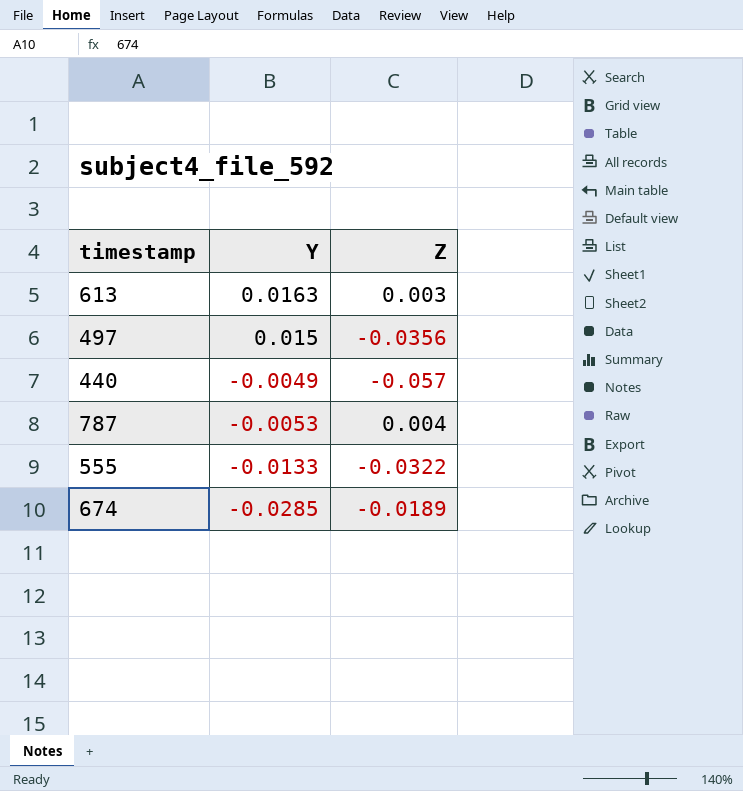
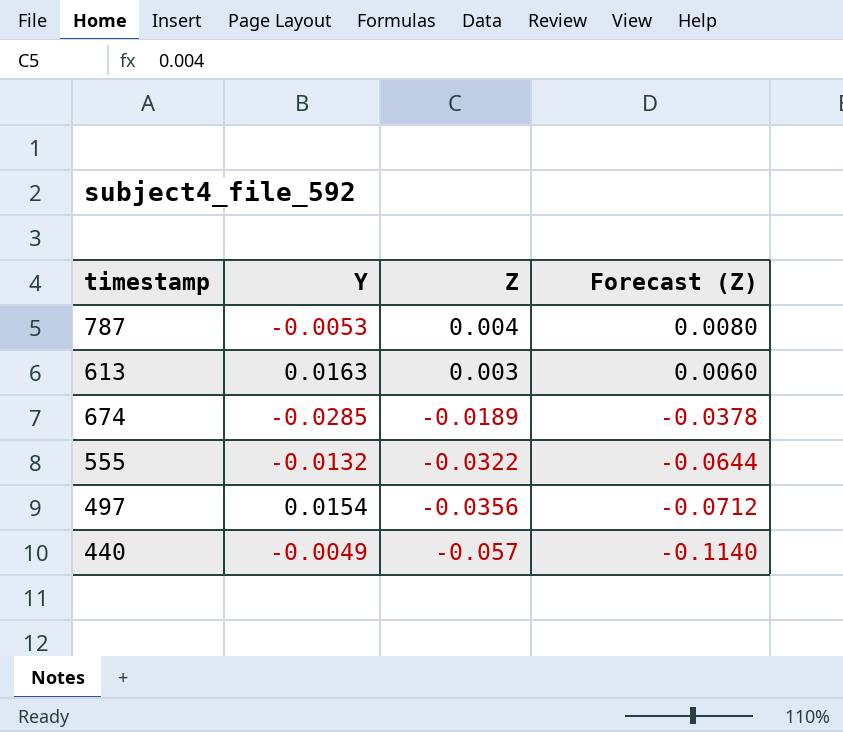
row order: Y descending -> Z descending
column Forecast (Z) | formula: none -> [Z] * 2
555 | Y: -0.0133 -> -0.0132
497 | Y: 0.015 -> 0.0154

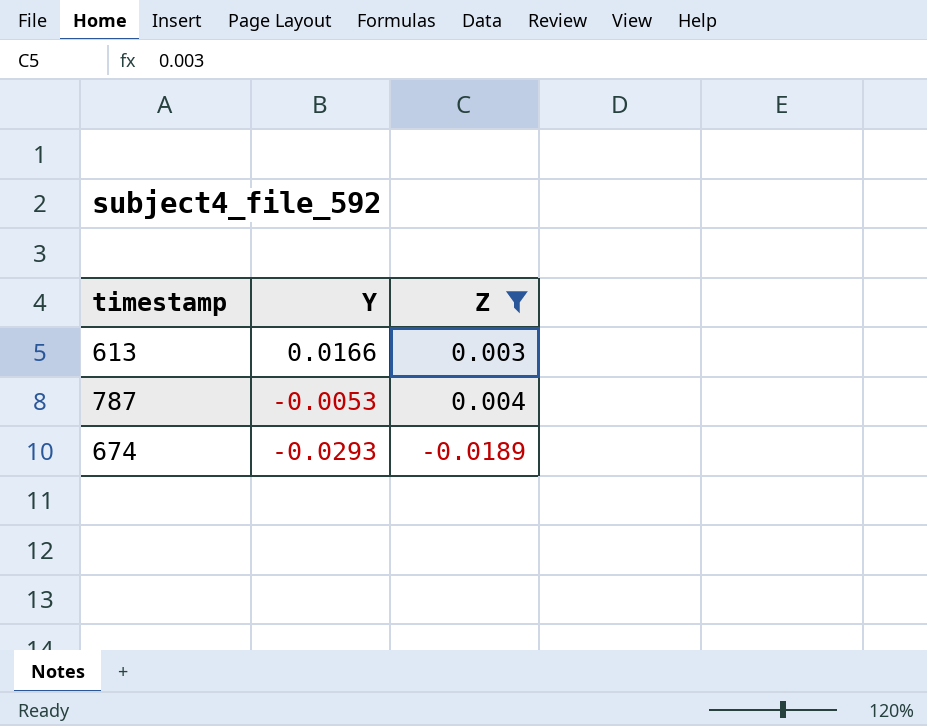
filter: none -> Z >= -0.0189
row order: Z descending -> Y descending
column Forecast (Z) | formula: [Z] * 2 -> none
613 | Y: 0.0163 -> 0.0166
674 | Y: -0.0285 -> -0.0293

